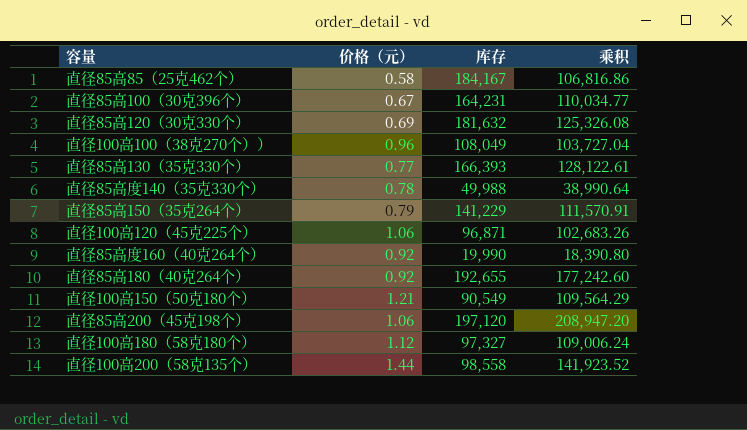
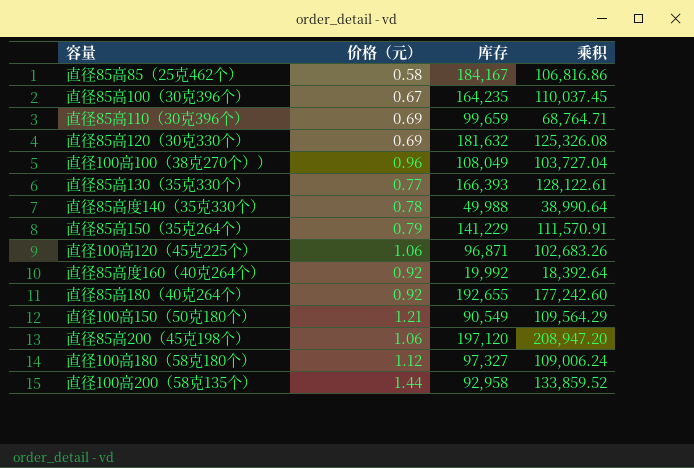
直径85高100（30克396个） | 库存: 164,231 -> 164,235
直径85高100（30克396个） | 乘积: 110,034.77 -> 110,037.45
row 直径85高110（30克396个）: none -> 0.69 | 99,659 | 68,764.71
直径85高度160（40克264个） | 库存: 19,990 -> 19,992
直径85高度160（40克264个） | 乘积: 18,390.80 -> 18,392.64
直径100高200（58克135个） | 库存: 98,558 -> 92,958
直径100高200（58克135个） | 乘积: 141,923.52 -> 133,859.52

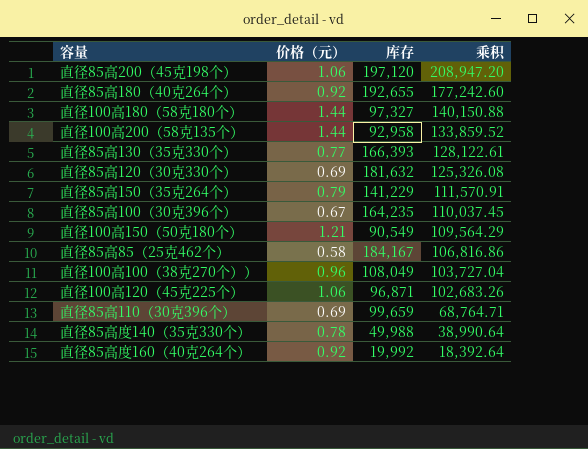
row order: none -> 乘积 descending
直径100高180（58克180个） | 价格（元）: 1.12 -> 1.44
直径100高180（58克180个） | 乘积: 109,006.24 -> 140,150.88

